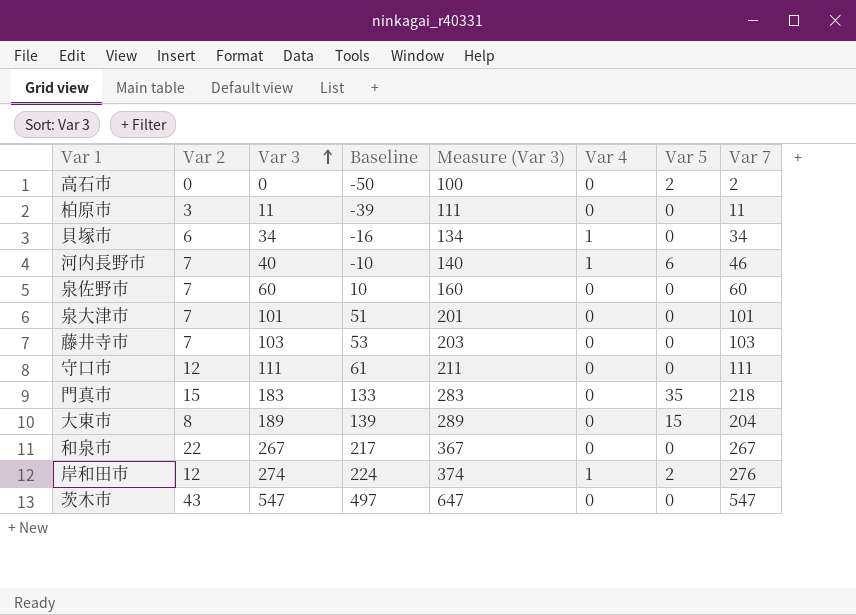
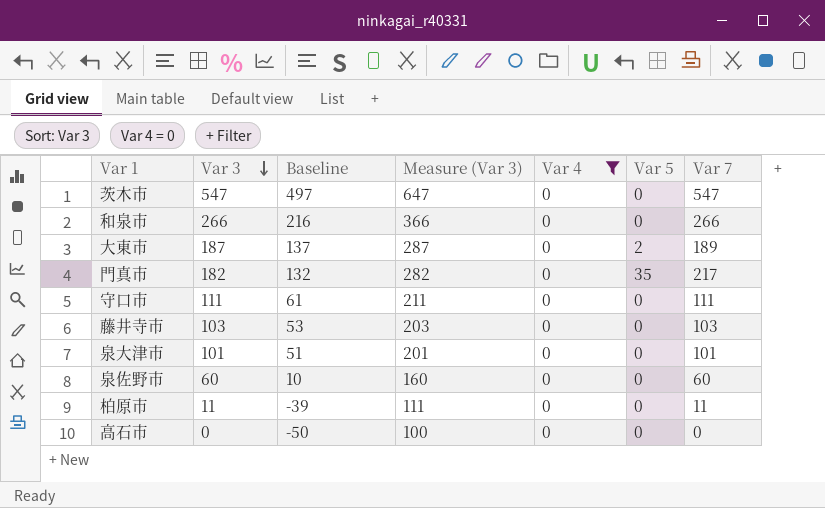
filter: none -> Var 4 = 0
row order: Var 3 ascending -> Var 3 descending
column Var 2 | position: 2 -> none
和泉市 | Var 3: 267 -> 266
和泉市 | Baseline: 217 -> 216
和泉市 | Measure (Var 3): 367 -> 366
和泉市 | Var 7: 267 -> 266
大東市 | Var 3: 189 -> 187
大東市 | Baseline: 139 -> 137
大東市 | Measure (Var 3): 289 -> 287
大東市 | Var 5: 15 -> 2
大東市 | Var 7: 204 -> 189
門真市 | Var 3: 183 -> 182
門真市 | Baseline: 133 -> 132
門真市 | Measure (Var 3): 283 -> 282
門真市 | Var 7: 218 -> 217
高石市 | Var 5: 2 -> 0
高石市 | Var 7: 2 -> 0

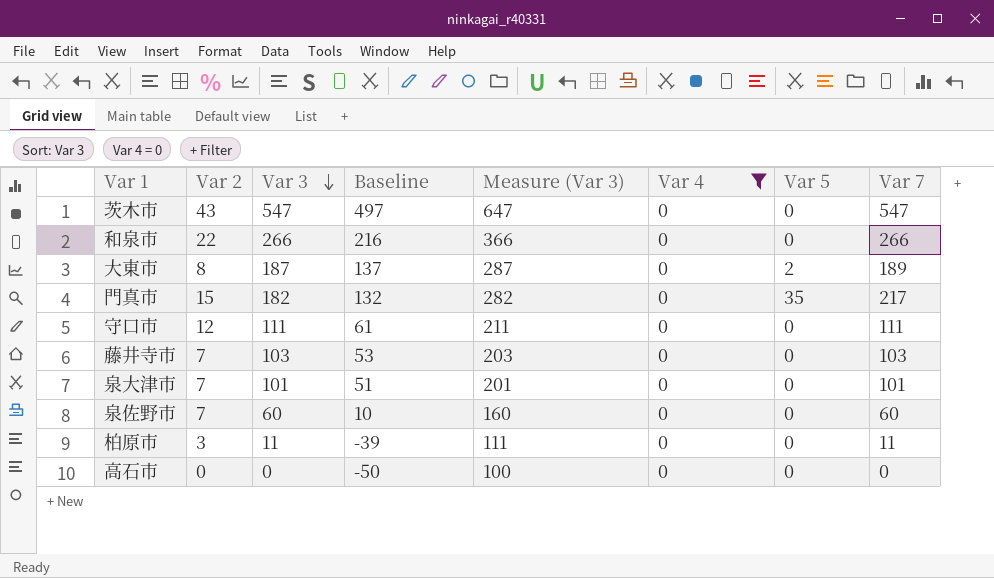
column Var 2 | position: none -> 2

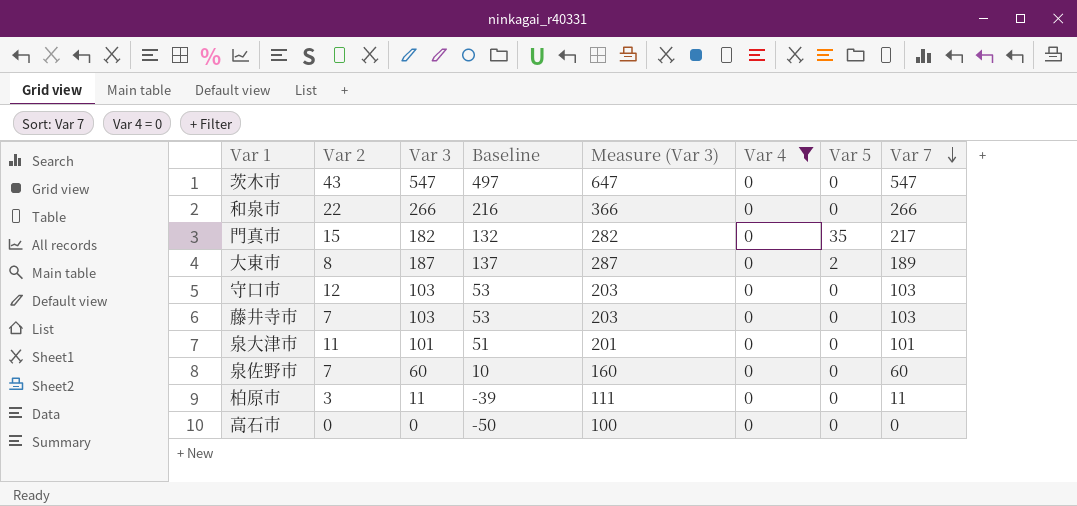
row order: Var 3 descending -> Var 7 descending
守口市 | Var 3: 111 -> 103
守口市 | Baseline: 61 -> 53
守口市 | Measure (Var 3): 211 -> 203
守口市 | Var 7: 111 -> 103
泉大津市 | Var 2: 7 -> 11

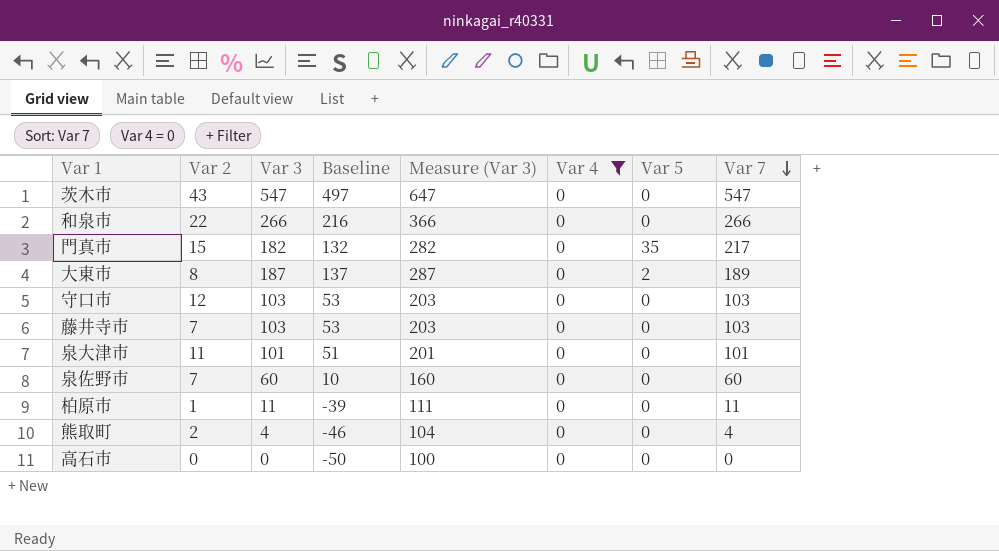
柏原市 | Var 2: 3 -> 1
row 熊取町: none -> 2 | 4 | -46 | 104 | 0 | 0 | 4

